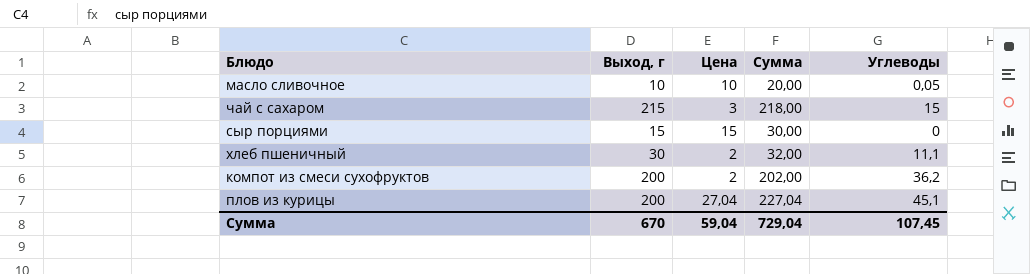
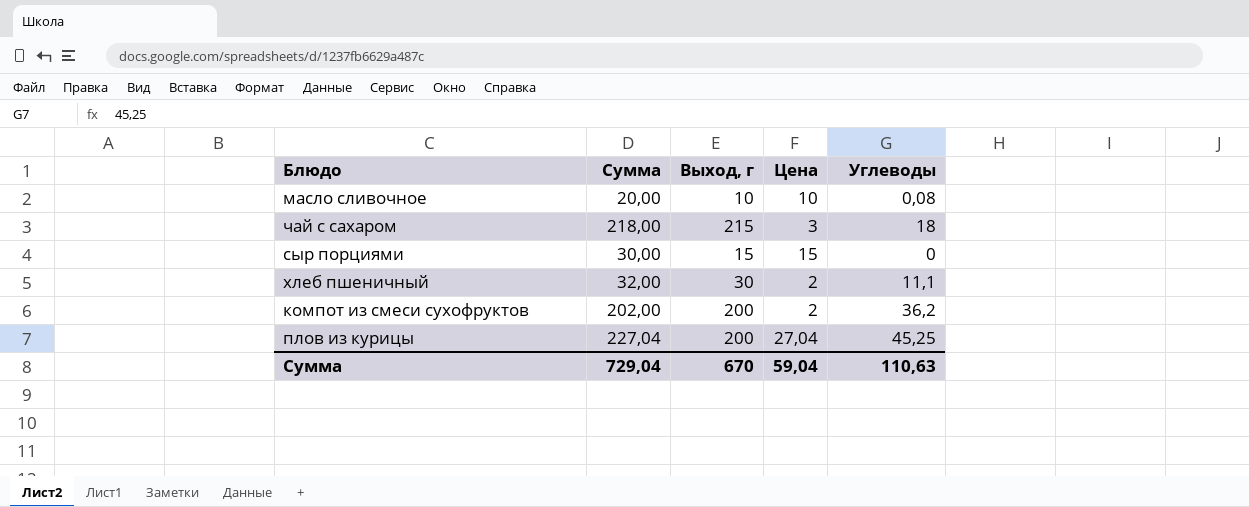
column Сумма | position: 4 -> 2
масло сливочное | Углеводы: 0,05 -> 0,08
чай с сахаром | Углеводы: 15 -> 18
плов из курицы | Углеводы: 45,1 -> 45,25
Сумма | Углеводы: 107,45 -> 110,63

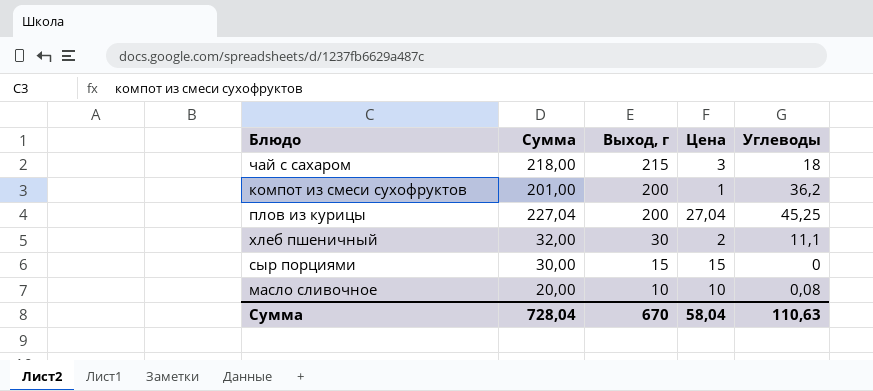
row order: none -> Выход, г descending
компот из смеси сухофруктов | Сумма: 202,00 -> 201,00
компот из смеси сухофруктов | Цена: 2 -> 1
Сумма | Сумма: 729,04 -> 728,04
Сумма | Цена: 59,04 -> 58,04

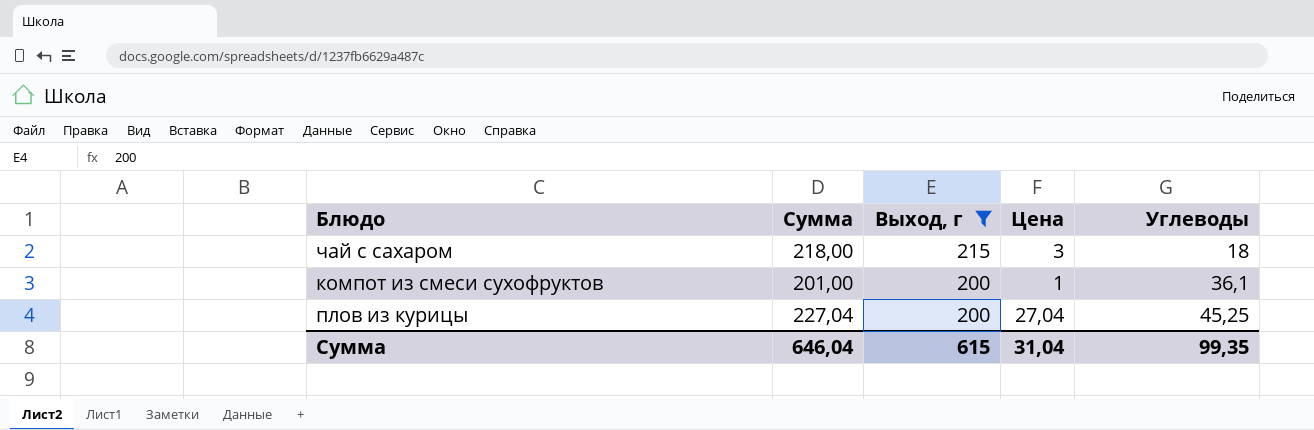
filter: none -> Выход, г >= 200
компот из смеси сухофруктов | Углеводы: 36,2 -> 36,1
Сумма | Сумма: 728,04 -> 646,04
Сумма | Выход, г: 670 -> 615
Сумма | Цена: 58,04 -> 31,04
Сумма | Углеводы: 110,63 -> 99,35

